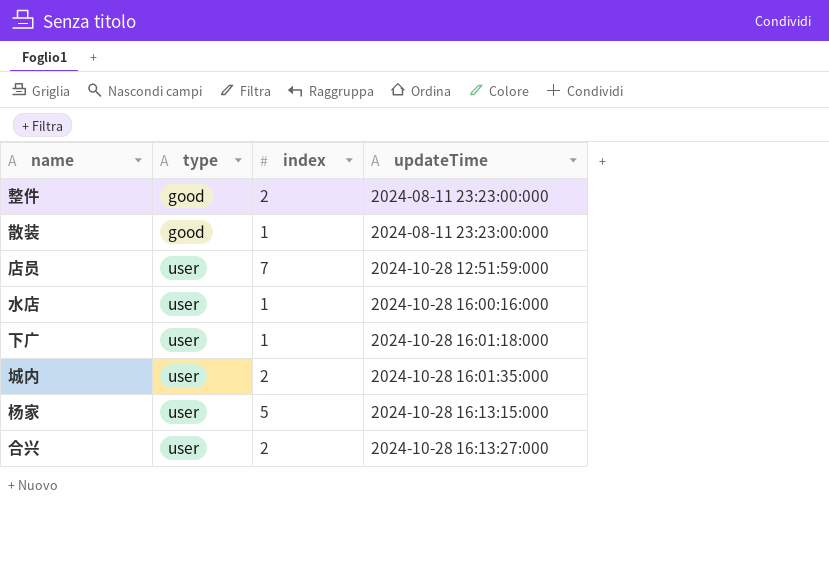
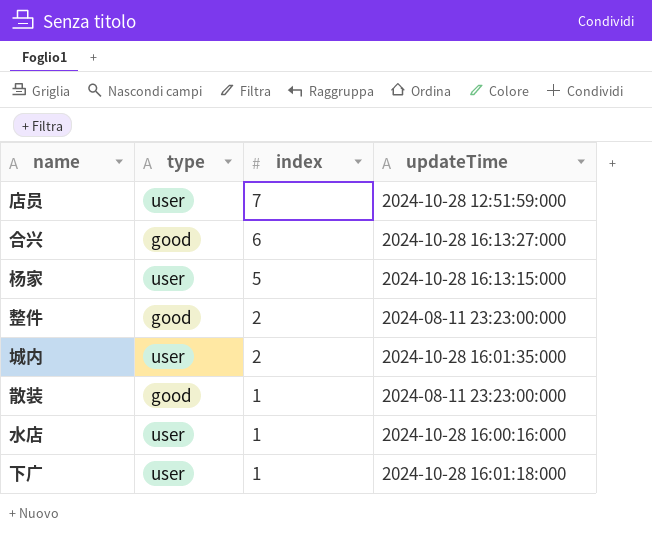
row order: type ascending -> index descending
合兴 | type: user -> good
合兴 | index: 2 -> 6

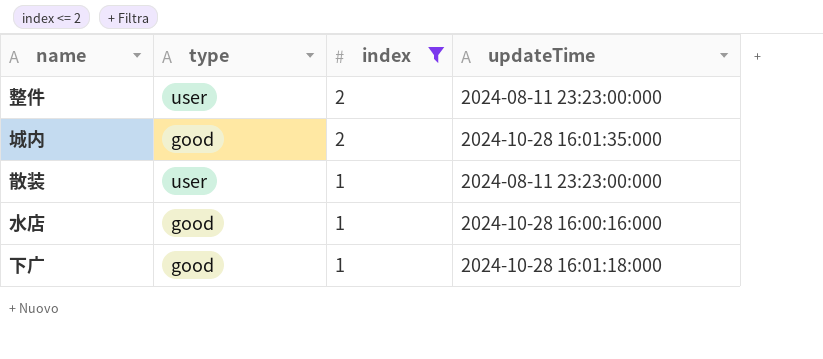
filter: none -> index <= 2
整件 | type: good -> user
城内 | type: user -> good
散装 | type: good -> user
水店 | type: user -> good
下广 | type: user -> good

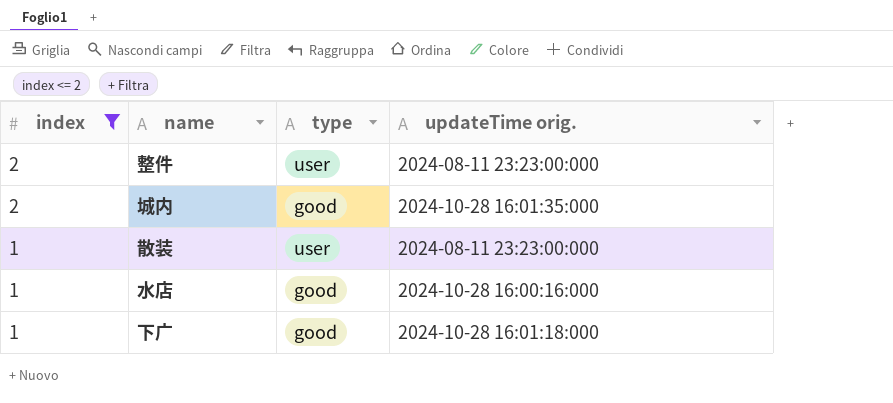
column index | position: 3 -> 1
column name: updateTime -> updateTime orig.

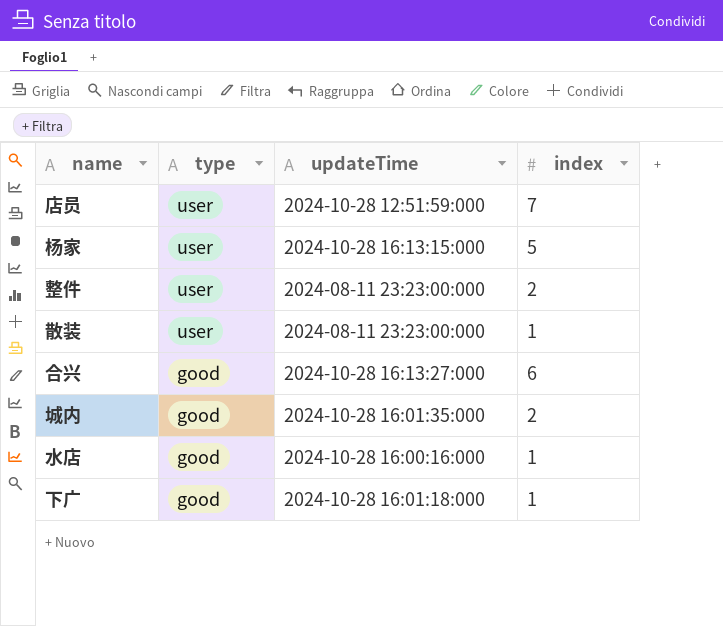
filter: index <= 2 -> none
row order: index descending -> type descending
column name: updateTime orig. -> updateTime
column index | position: 1 -> 4

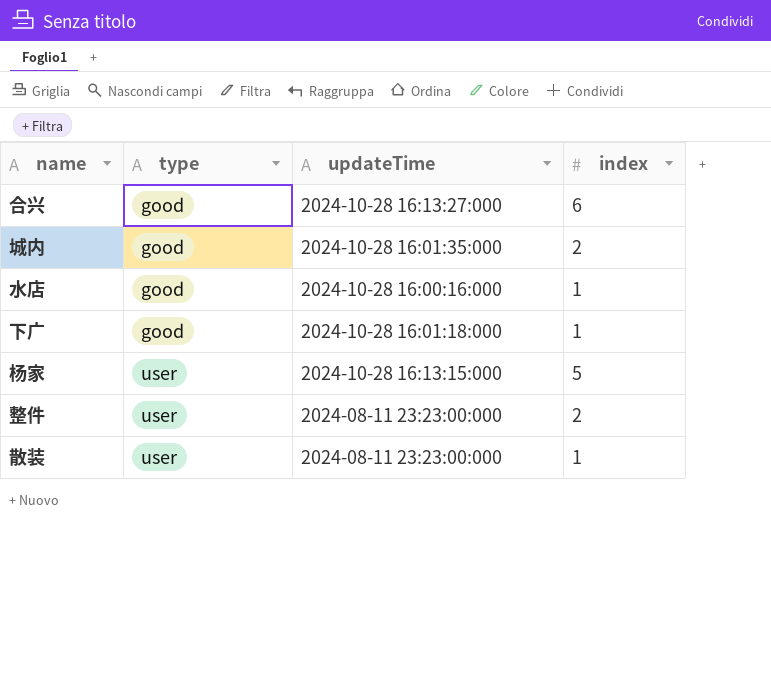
row order: type descending -> type ascending
row 店员: user | 2024-10-28 12:51:59:000 | 7 -> none

